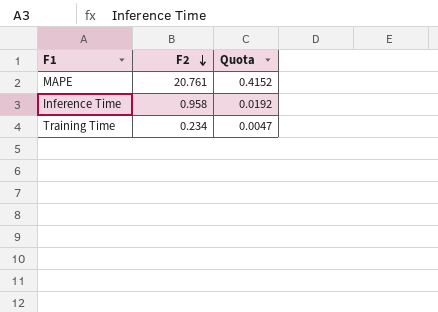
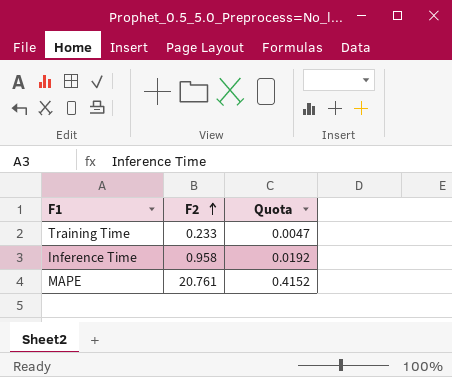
row order: F2 descending -> F2 ascending
Training Time | F2: 0.234 -> 0.233

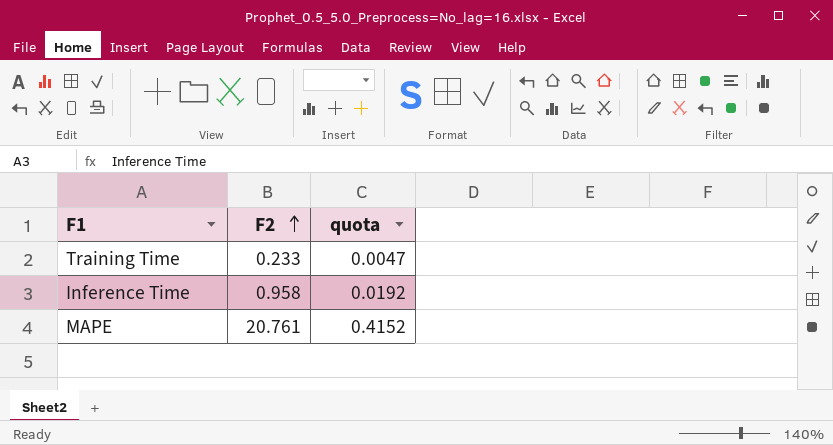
column name: Quota -> quota

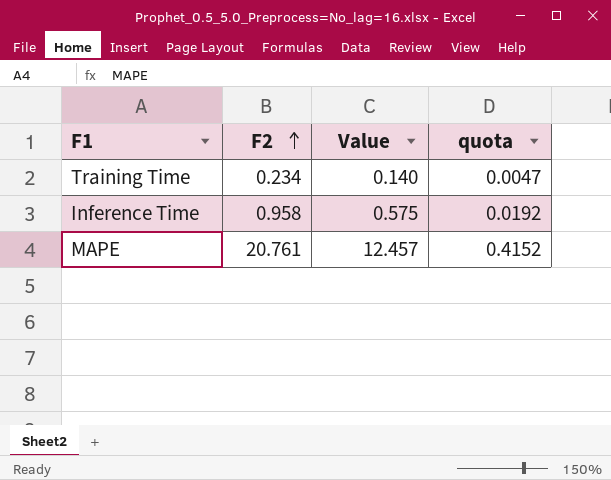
column Value | formula: none -> [F2] * 0.6
Training Time | F2: 0.233 -> 0.234

